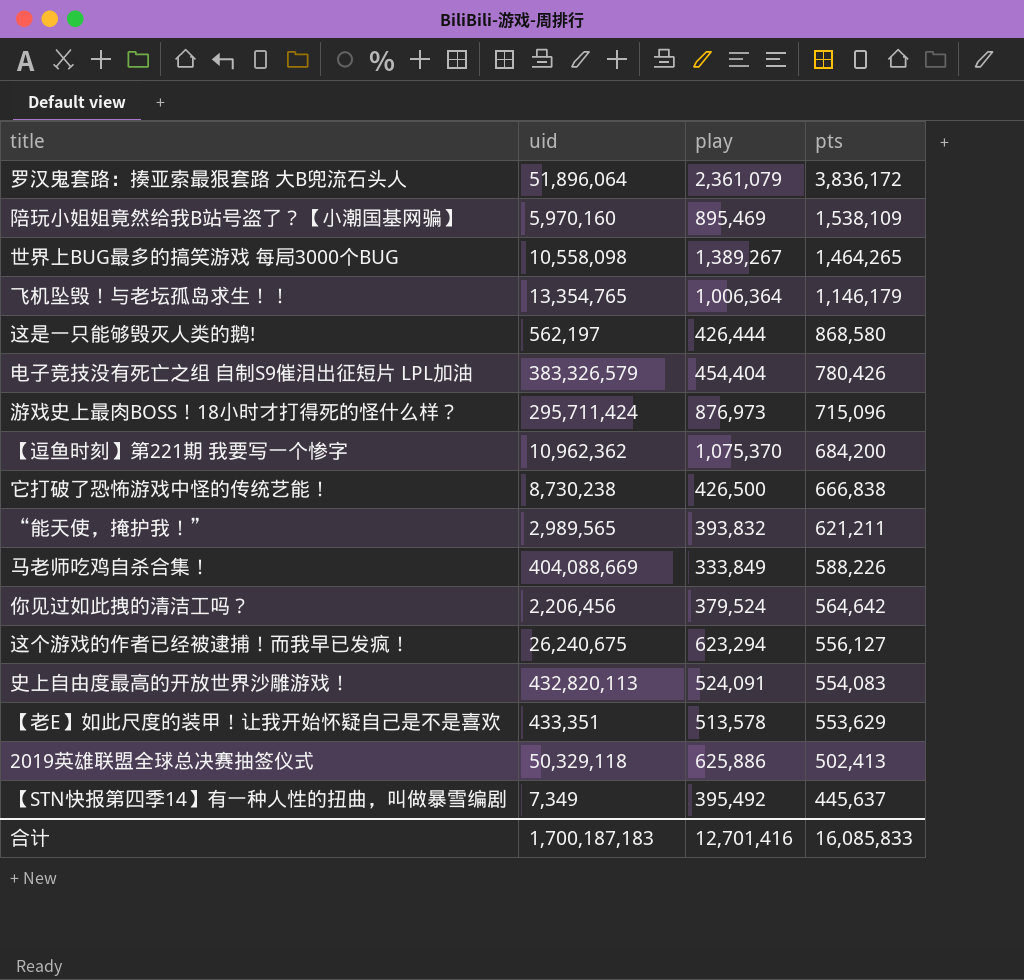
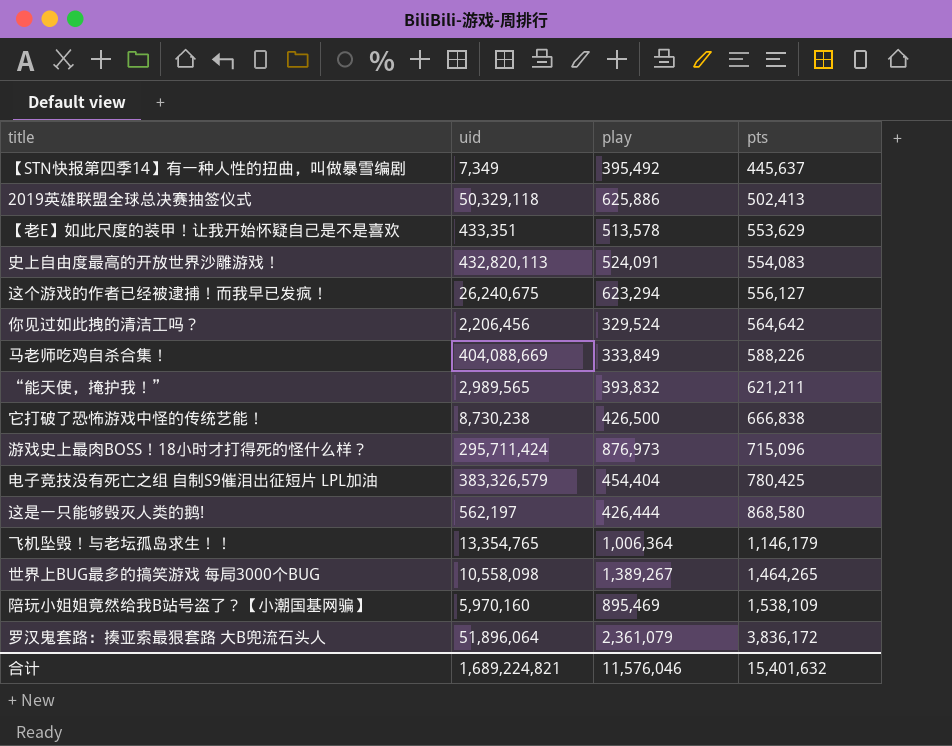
row order: pts descending -> pts ascending
row 【逗鱼时刻】第221期 我要写一个惨字: 10,962,362 | 1,075,370 | 684,200 -> none
你见过如此拽的清洁工吗？ | play: 379,524 -> 329,524
电子竞技没有死亡之组 自制S9催泪出征短片 LPL加油 | pts: 780,426 -> 780,425
合计 | uid: 1,700,187,183 -> 1,689,224,821
合计 | play: 12,701,416 -> 11,576,046
合计 | pts: 16,085,833 -> 15,401,632

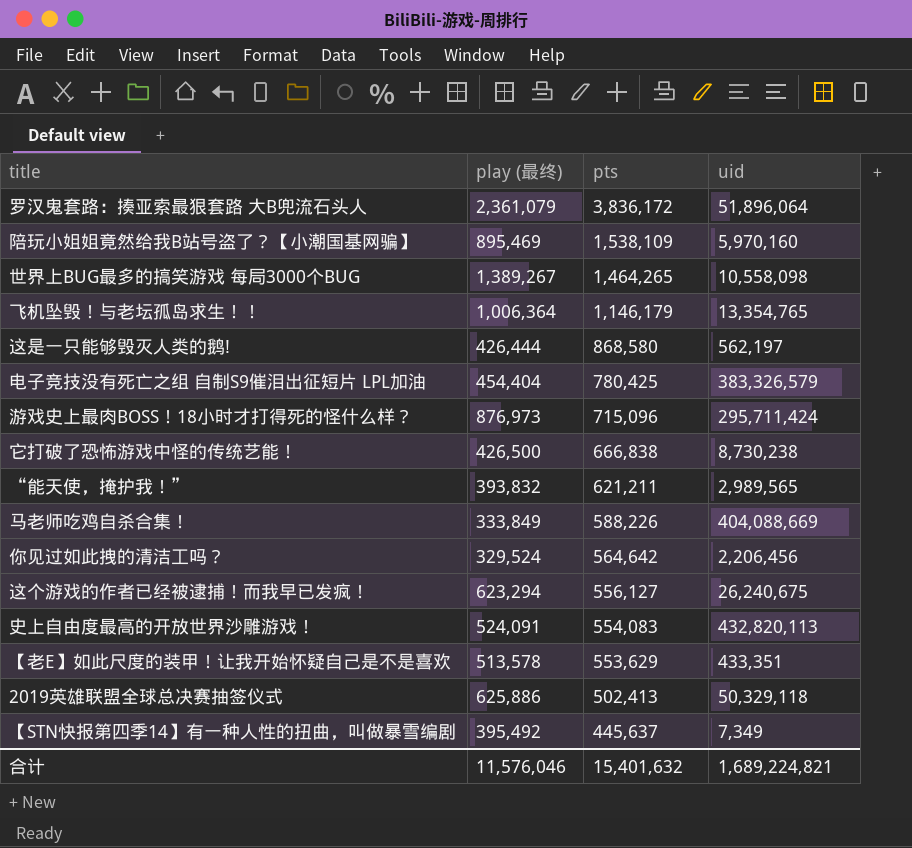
row order: pts ascending -> pts descending
column name: play -> play (最终)
column uid | position: 2 -> 4

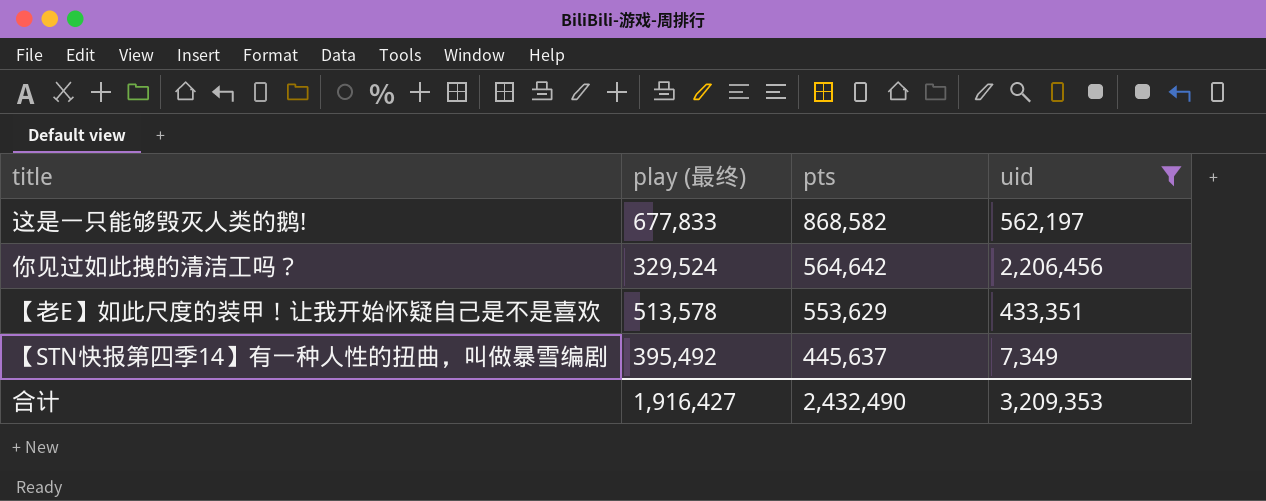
filter: none -> uid <= 2,206,456
这是一只能够毁灭人类的鹅! | play (最终): 426,444 -> 677,833
这是一只能够毁灭人类的鹅! | pts: 868,580 -> 868,582
合计 | play (最终): 11,576,046 -> 1,916,427
合计 | pts: 15,401,632 -> 2,432,490
合计 | uid: 1,689,224,821 -> 3,209,353

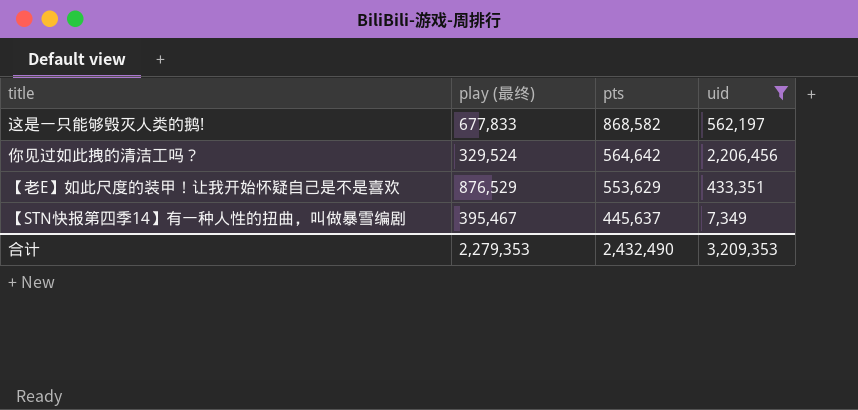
【老E】如此尺度的装甲！让我开始怀疑自己是不是喜欢 | play (最终): 513,578 -> 876,529
【STN快报第四季14】有一种人性的扭曲，叫做暴雪编剧 | play (最终): 395,492 -> 395,467
合计 | play (最终): 1,916,427 -> 2,279,353

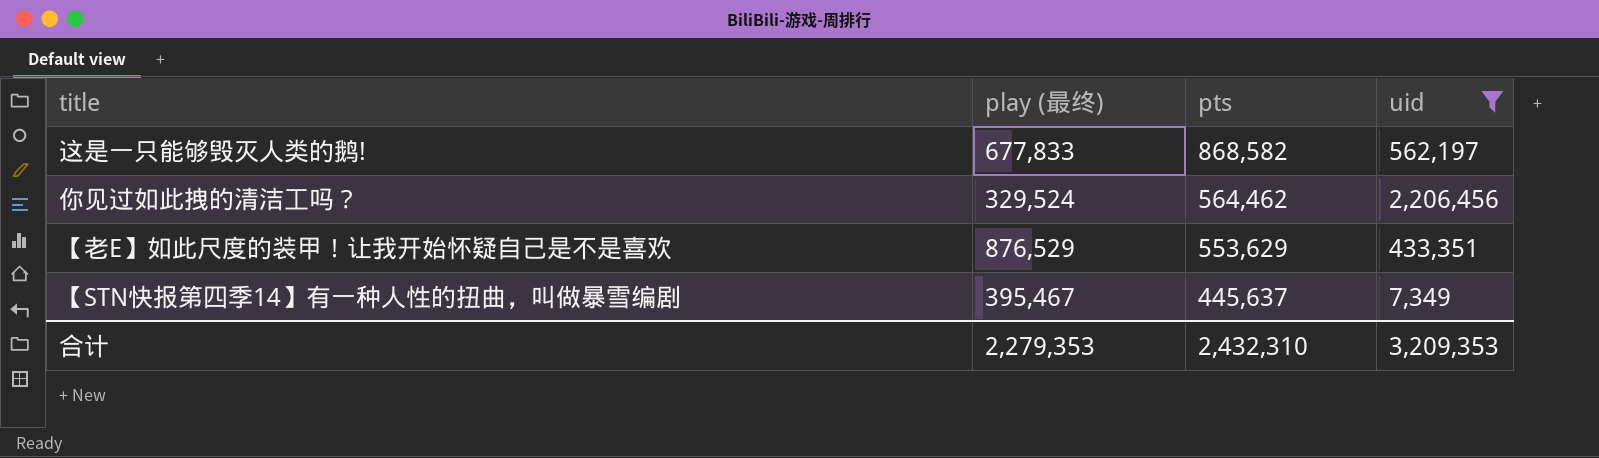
你见过如此拽的清洁工吗？ | pts: 564,642 -> 564,462
合计 | pts: 2,432,490 -> 2,432,310

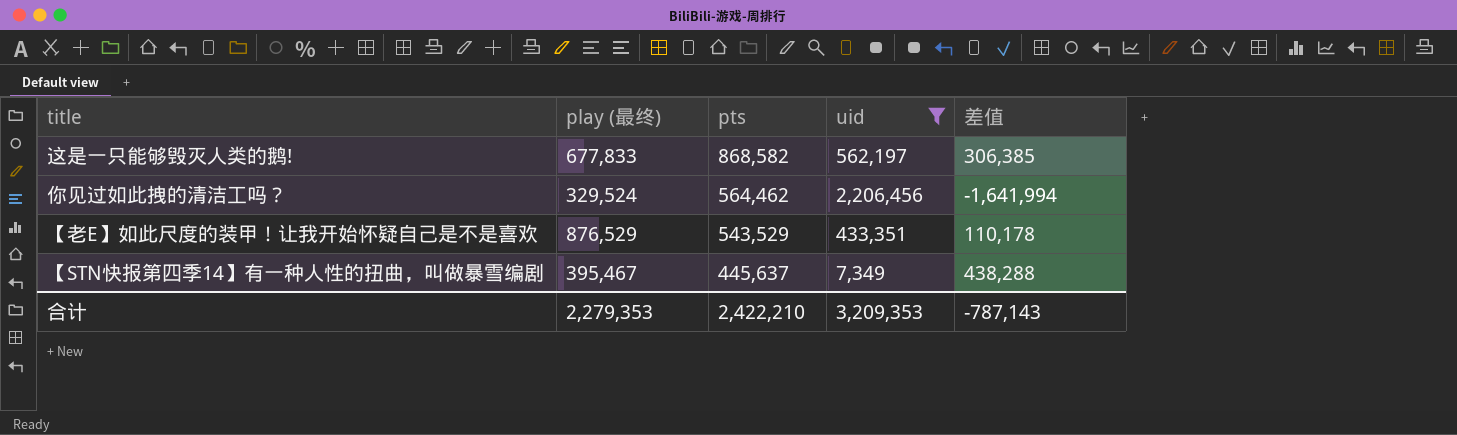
column 差值 | formula: none -> [pts] - [uid]
【老E】如此尺度的装甲！让我开始怀疑自己是不是喜欢 | pts: 553,629 -> 543,529
合计 | pts: 2,432,310 -> 2,422,210

